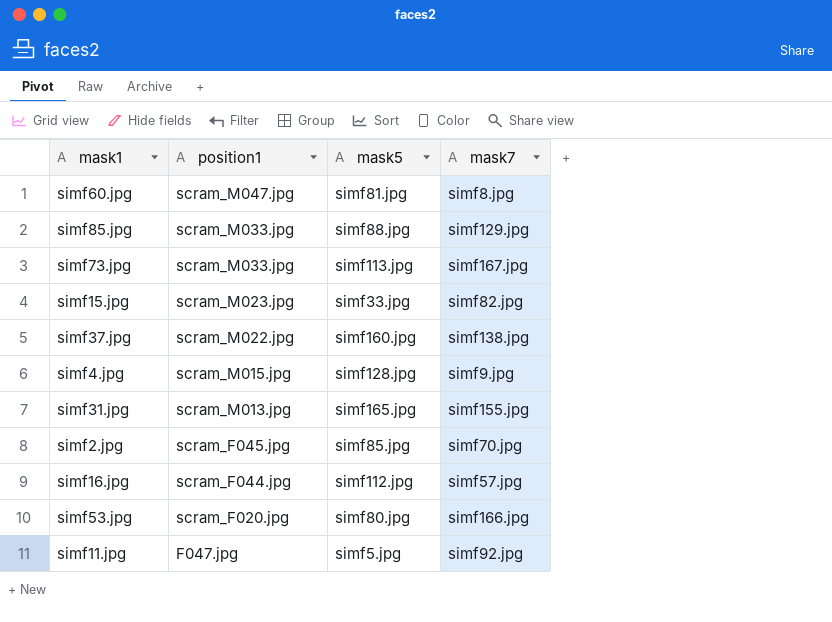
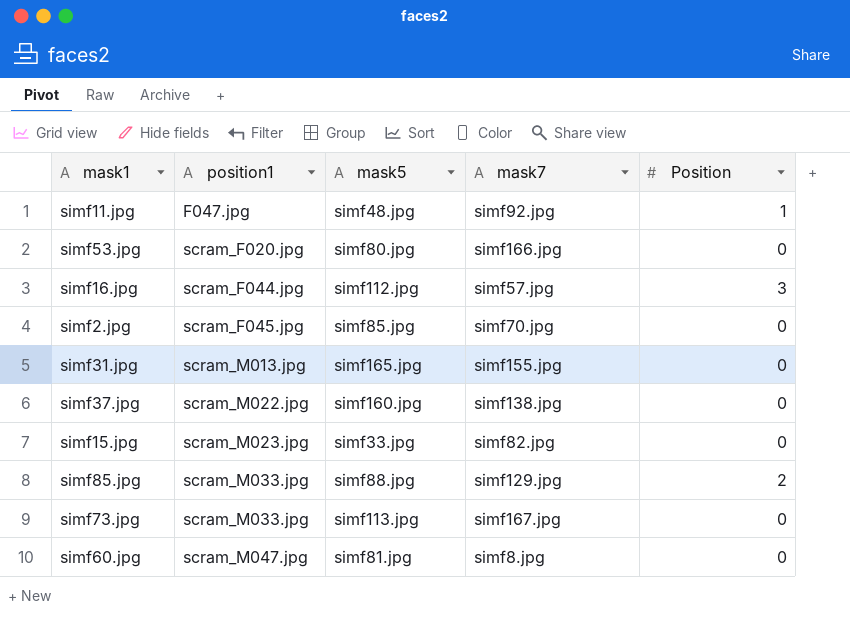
row order: position1 descending -> position1 ascending
column Position | position: none -> 5
row simf4.jpg: scram_M015.jpg | simf128.jpg | simf9.jpg -> none
simf11.jpg | mask5: simf5.jpg -> simf48.jpg

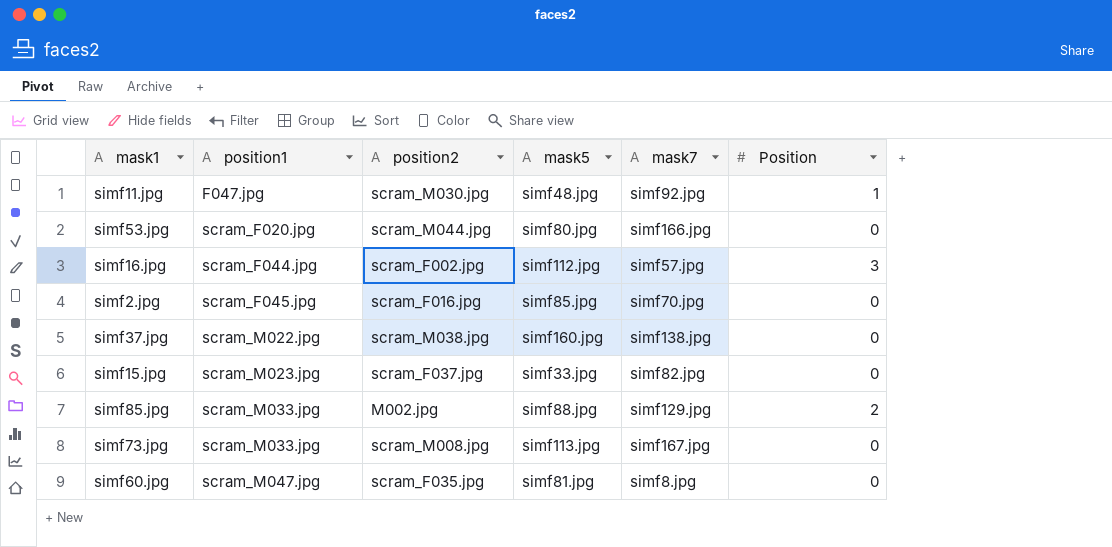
column position2 | position: none -> 3
row simf31.jpg: scram_M013.jpg | simf165.jpg | simf155.jpg | 0 -> none

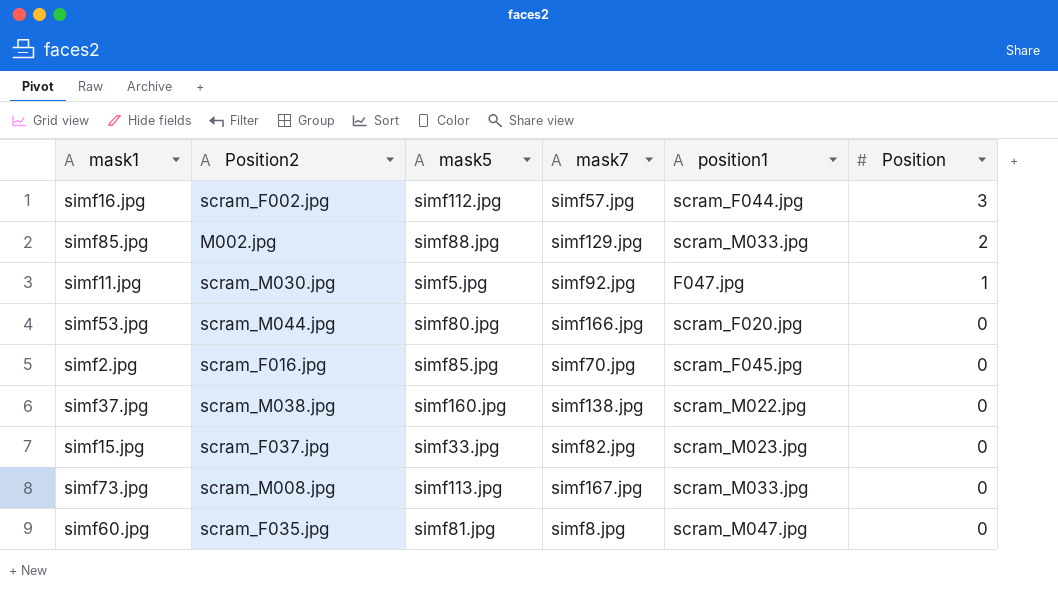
row order: position1 ascending -> Position descending
column name: position2 -> Position2
column position1 | position: 2 -> 5
simf11.jpg | mask5: simf48.jpg -> simf5.jpg

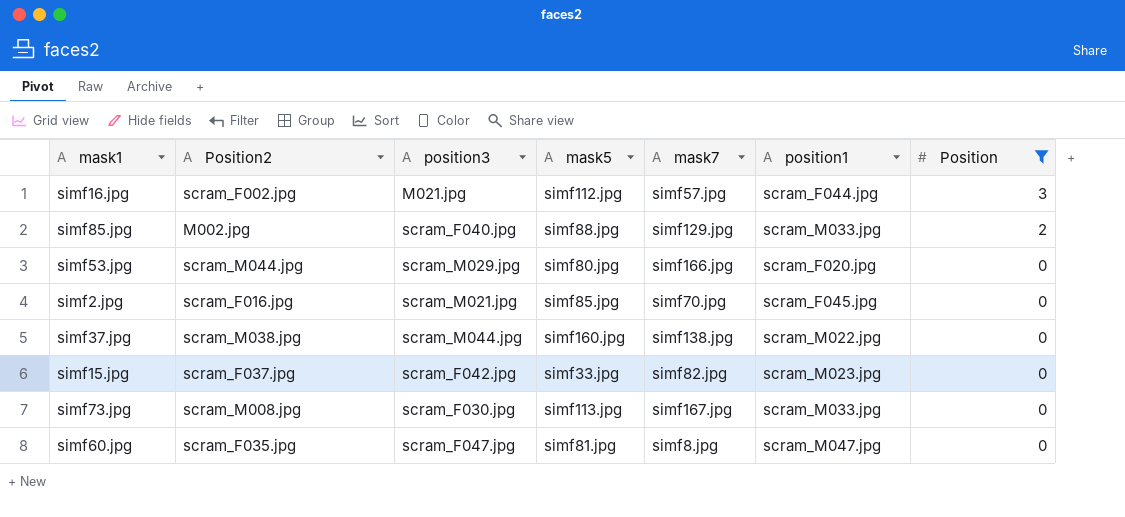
filter: none -> Position != 1
column position3 | position: none -> 3

